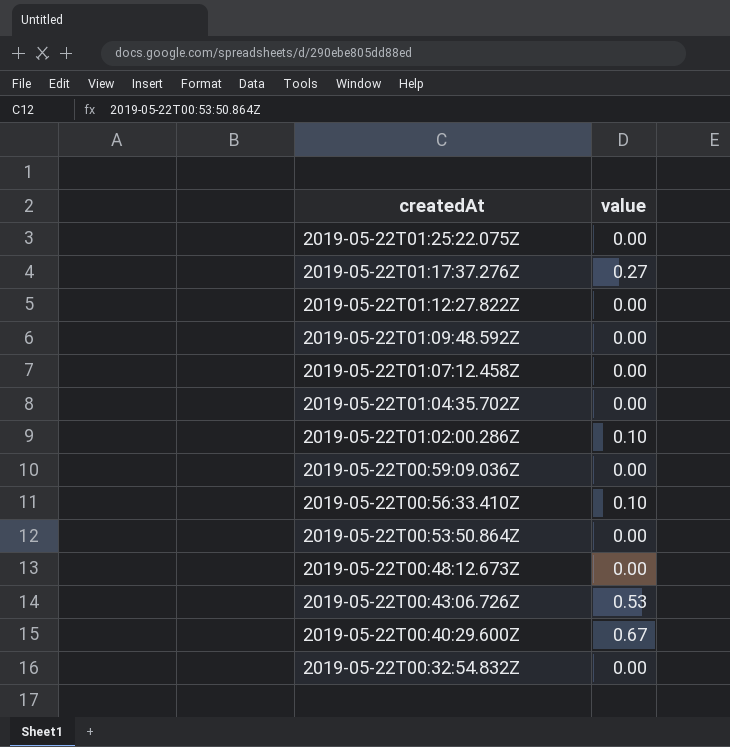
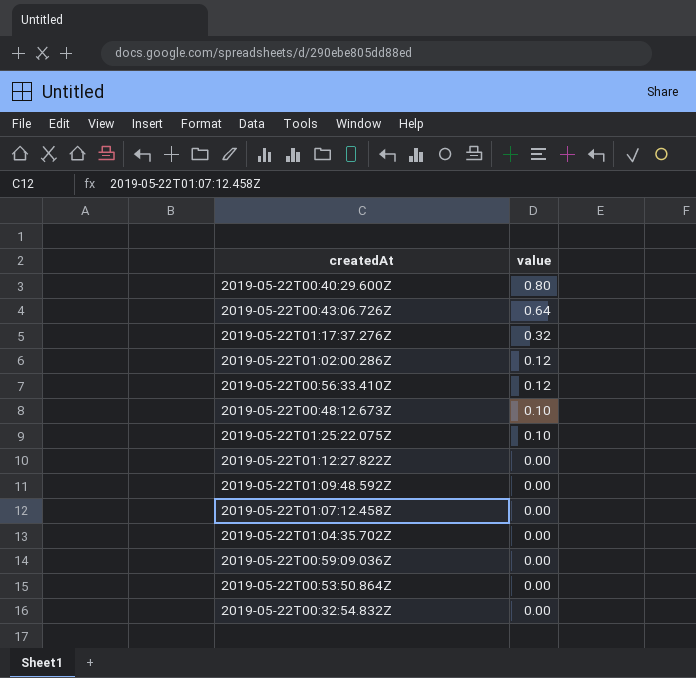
row order: createdAt descending -> value descending
2019-05-22T00:40:29.600Z | value: 0.67 -> 0.80
2019-05-22T00:43:06.726Z | value: 0.53 -> 0.64
2019-05-22T01:17:37.276Z | value: 0.27 -> 0.32
2019-05-22T01:02:00.286Z | value: 0.10 -> 0.12
2019-05-22T00:56:33.410Z | value: 0.10 -> 0.12
2019-05-22T00:48:12.673Z | value: 0.00 -> 0.10
2019-05-22T01:25:22.075Z | value: 0.00 -> 0.10

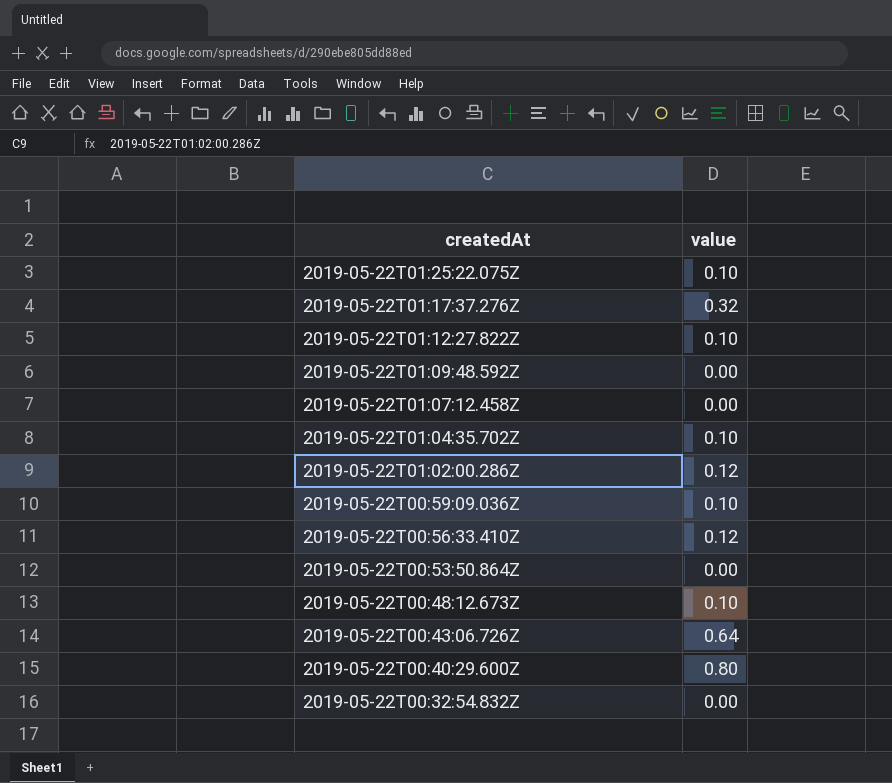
row order: value descending -> createdAt descending
2019-05-22T01:12:27.822Z | value: 0.00 -> 0.10
2019-05-22T01:04:35.702Z | value: 0.00 -> 0.10
2019-05-22T00:59:09.036Z | value: 0.00 -> 0.10

